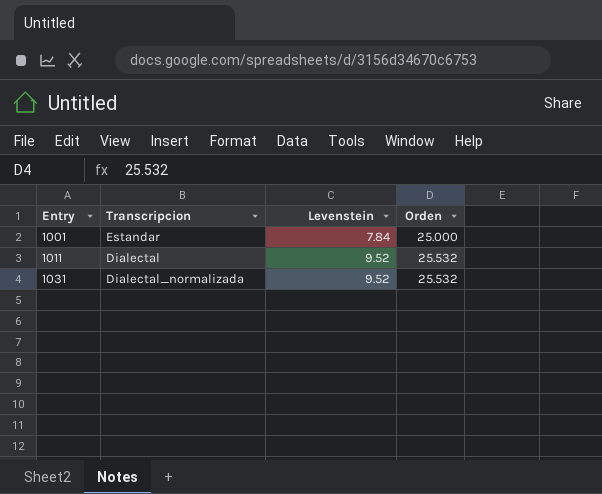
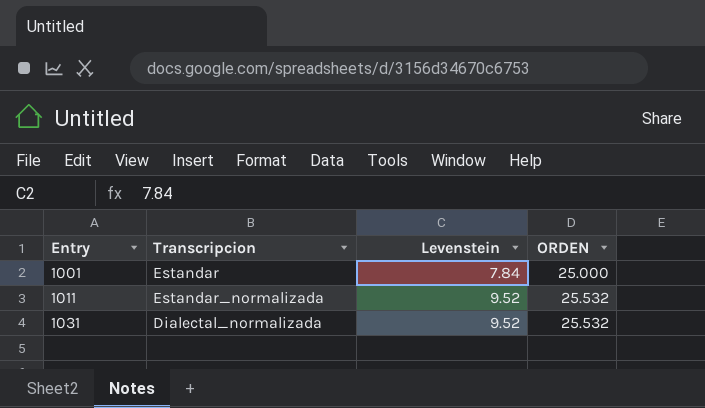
column name: Orden -> ORDEN
1011 | Transcripcion: Dialectal -> Estandar_normalizada

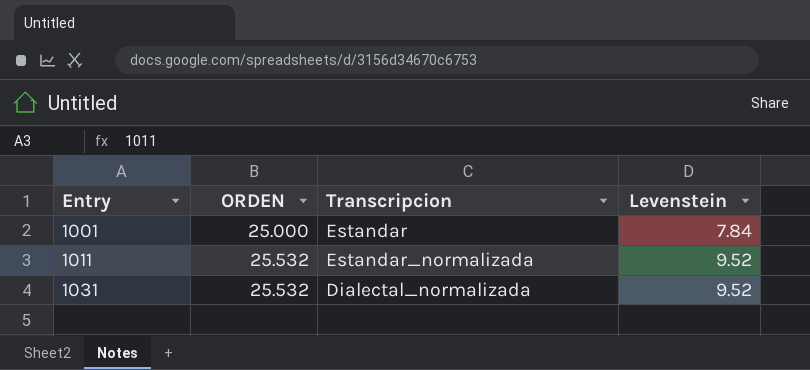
column ORDEN | position: 4 -> 2

